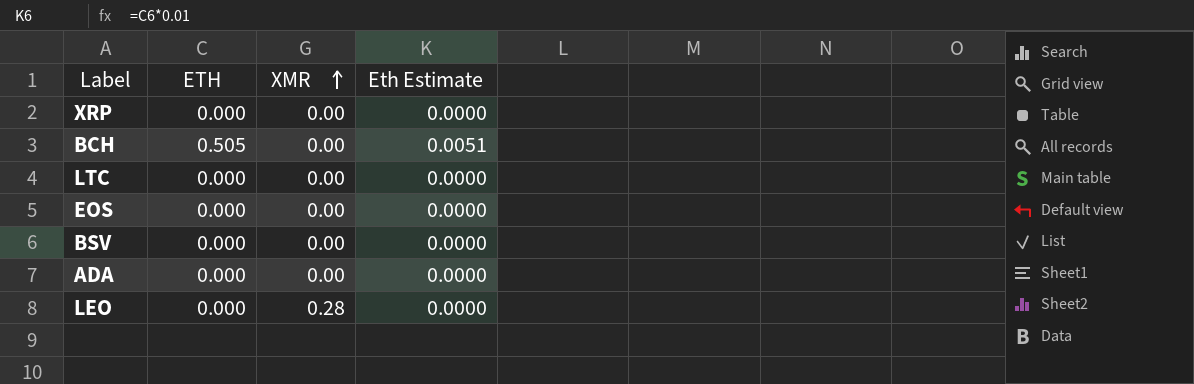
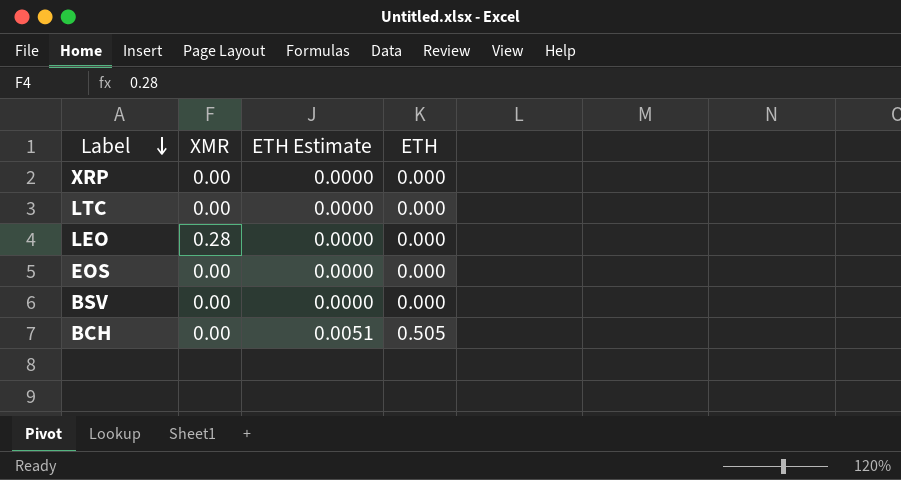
row order: XMR ascending -> Label descending
column name: Eth Estimate -> ETH Estimate
column ETH | position: 2 -> 4
row ADA: 0.000 | 0.00 | 0.0000 -> none

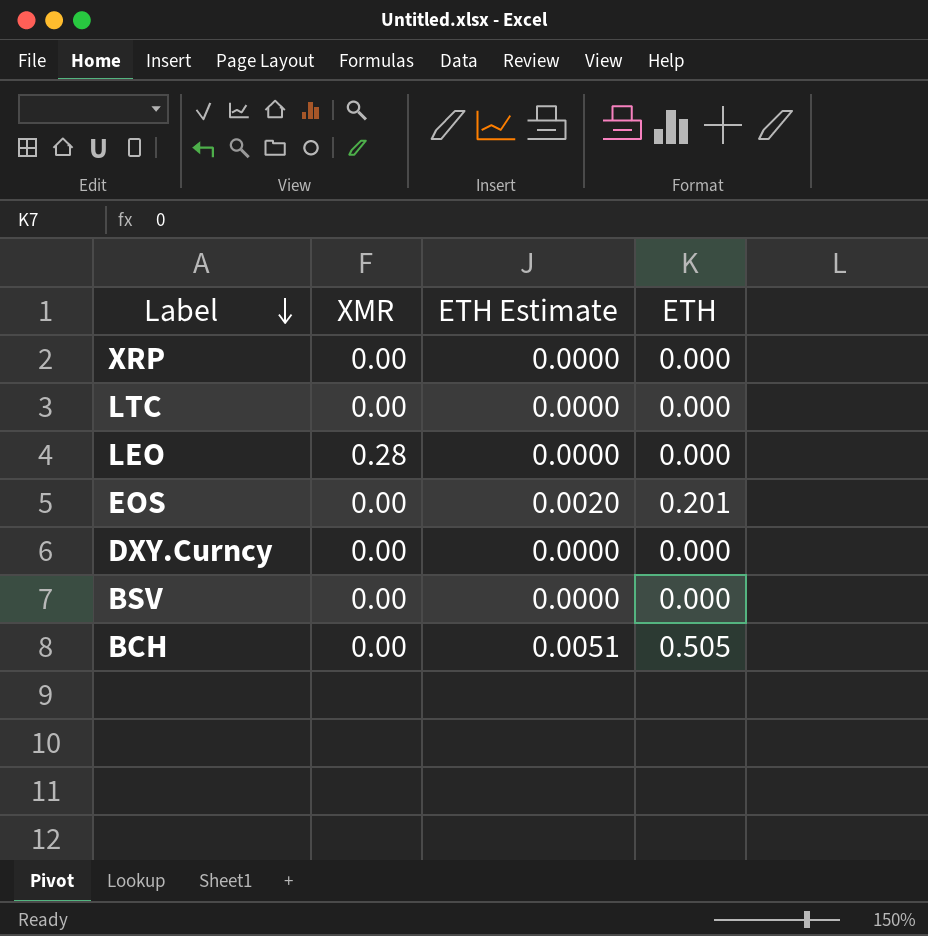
EOS | ETH Estimate: 0.0000 -> 0.0020
EOS | ETH: 0.000 -> 0.201
row DXY.Curncy: none -> 0.00 | 0.0000 | 0.000

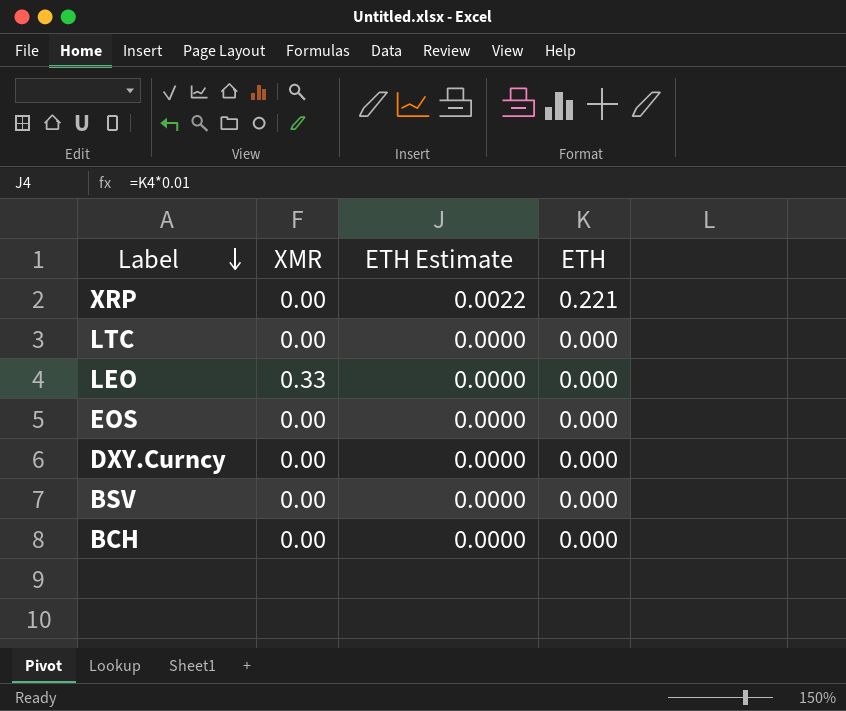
XRP | ETH Estimate: 0.0000 -> 0.0022
XRP | ETH: 0.000 -> 0.221
LEO | XMR: 0.28 -> 0.33
EOS | ETH Estimate: 0.0020 -> 0.0000
EOS | ETH: 0.201 -> 0.000
BCH | ETH Estimate: 0.0051 -> 0.0000
BCH | ETH: 0.505 -> 0.000

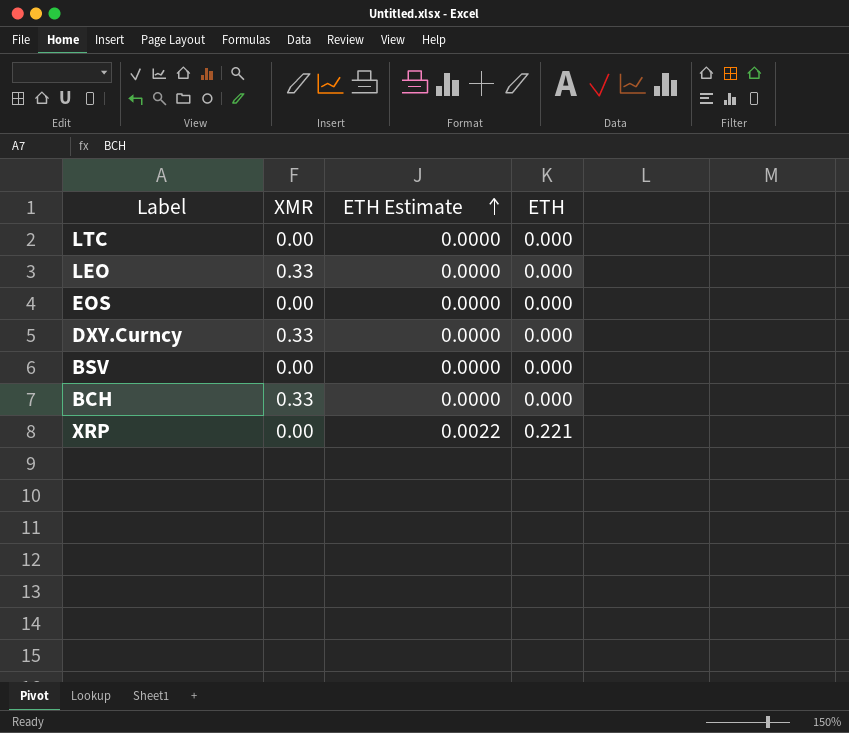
row order: Label descending -> ETH Estimate ascending
DXY.Curncy | XMR: 0.00 -> 0.33
BCH | XMR: 0.00 -> 0.33

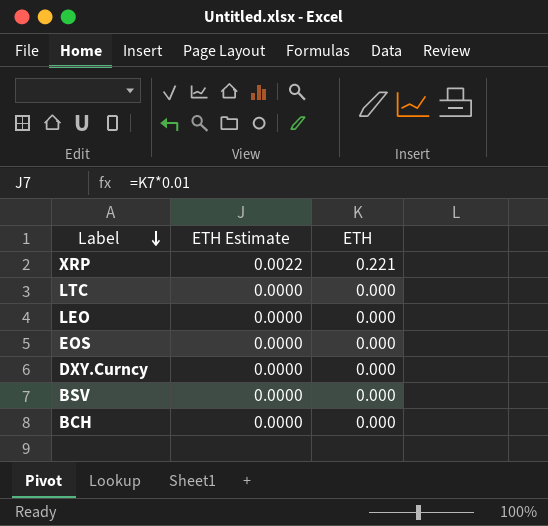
row order: ETH Estimate ascending -> Label descending
column XMR | position: 2 -> none

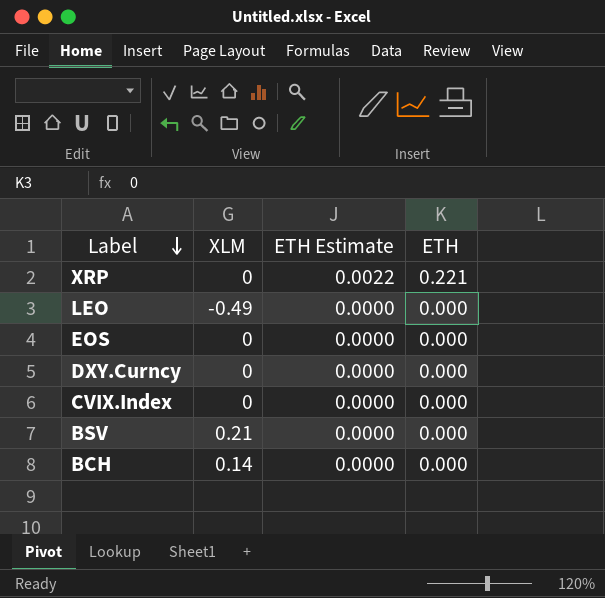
column XLM | position: none -> 2
row LTC: 0.0000 | 0.000 -> none
row CVIX.Index: none -> 0 | 0.0000 | 0.000

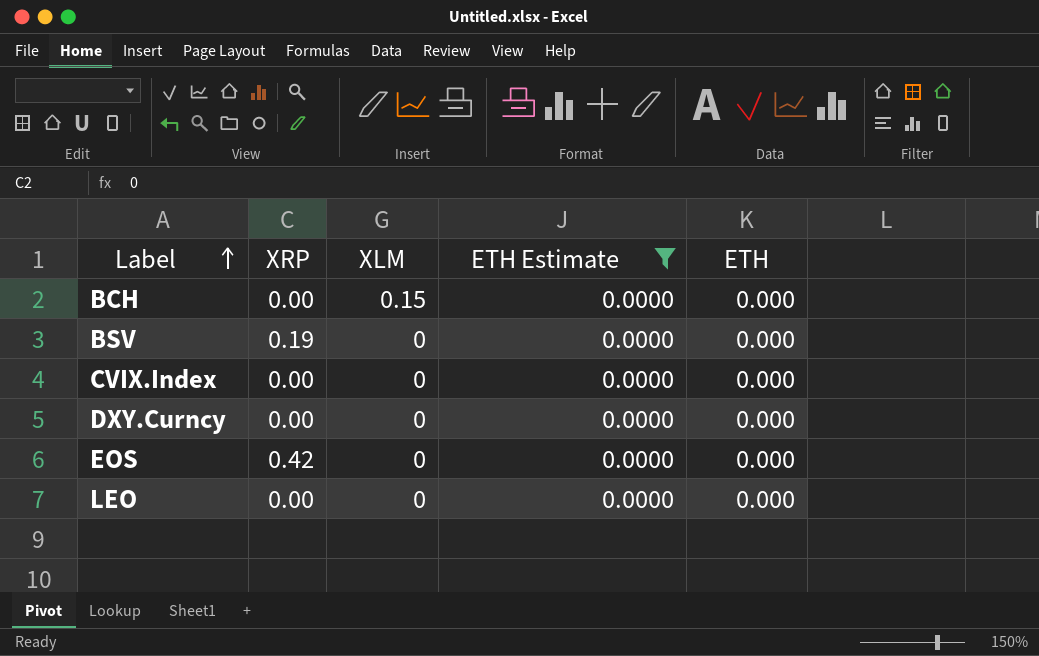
filter: none -> ETH Estimate = 0.0000
row order: Label descending -> Label ascending
column XRP | position: none -> 2
BCH | XLM: 0.14 -> 0.15
BSV | XLM: 0.21 -> 0
LEO | XLM: -0.49 -> 0

